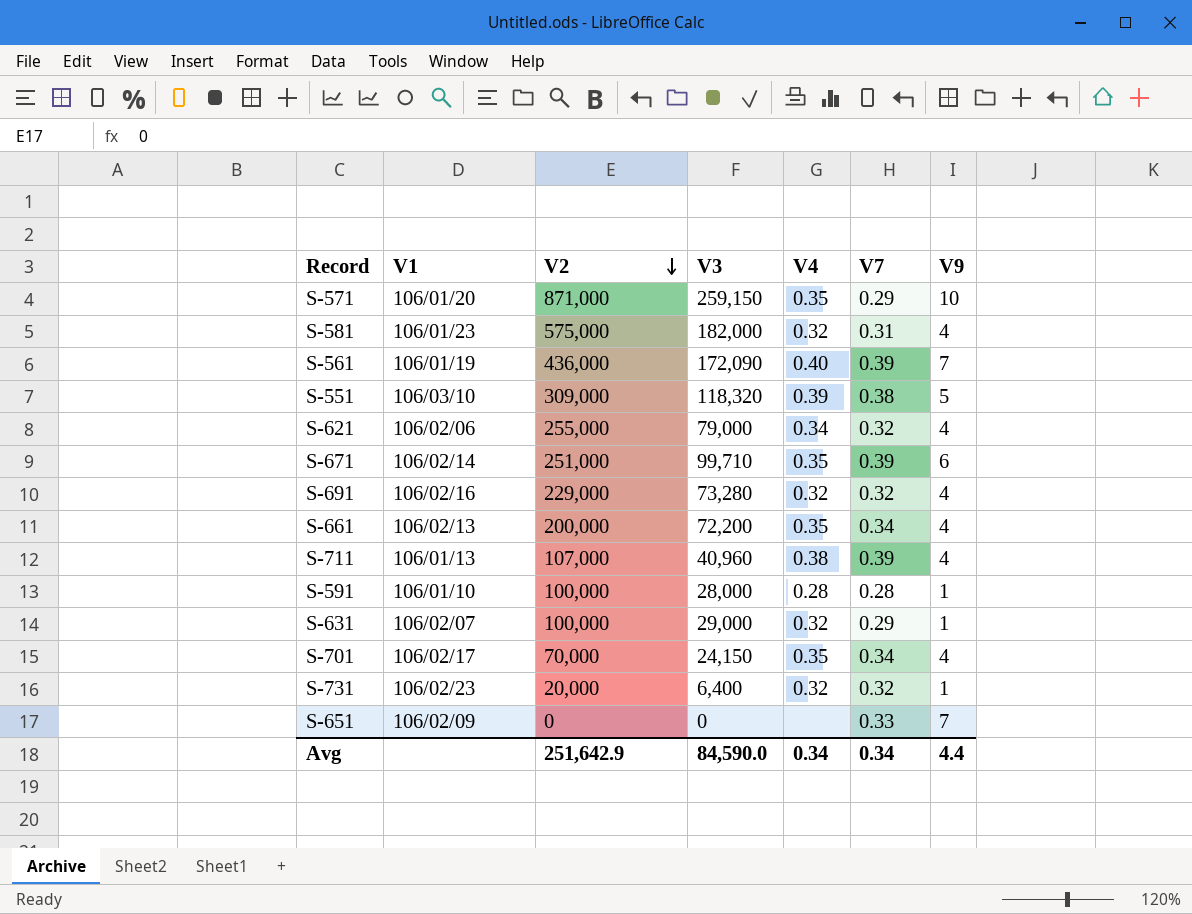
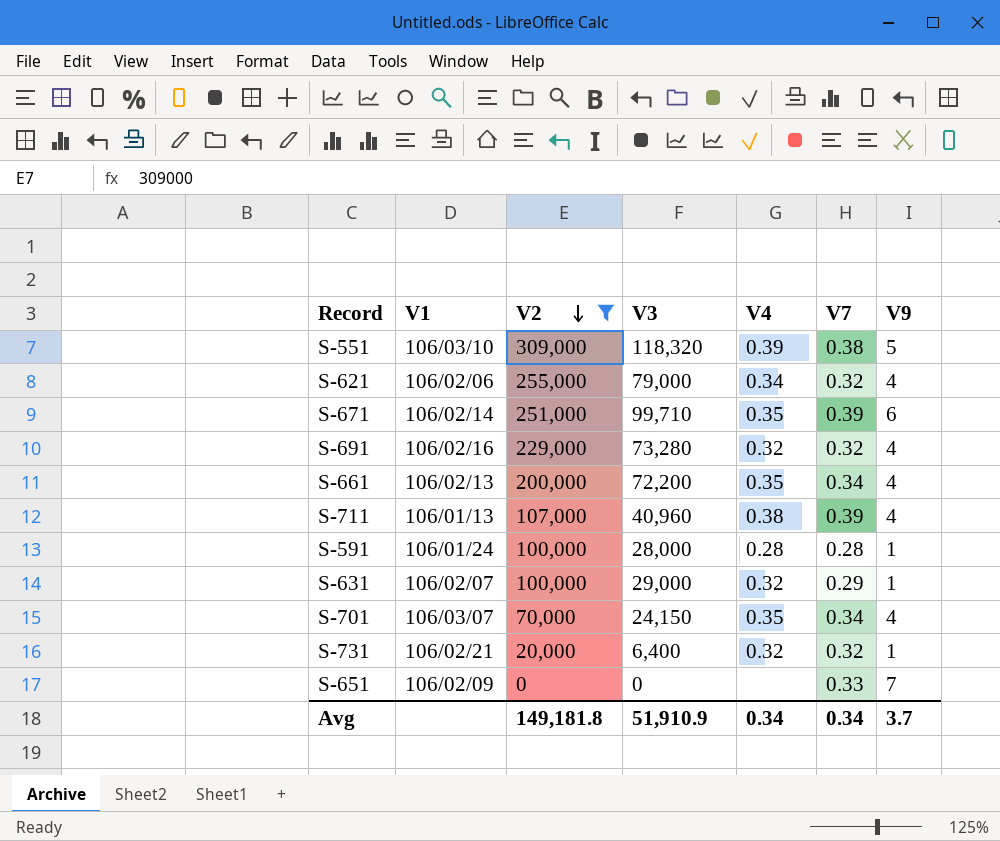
filter: none -> V2 <= 309,000
S-591 | V1: 106/01/10 -> 106/01/24
S-701 | V1: 106/02/17 -> 106/03/07
S-731 | V1: 106/02/23 -> 106/02/21
Avg | V2: 251,642.9 -> 149,181.8
Avg | V3: 84,590.0 -> 51,910.9
Avg | V9: 4.4 -> 3.7

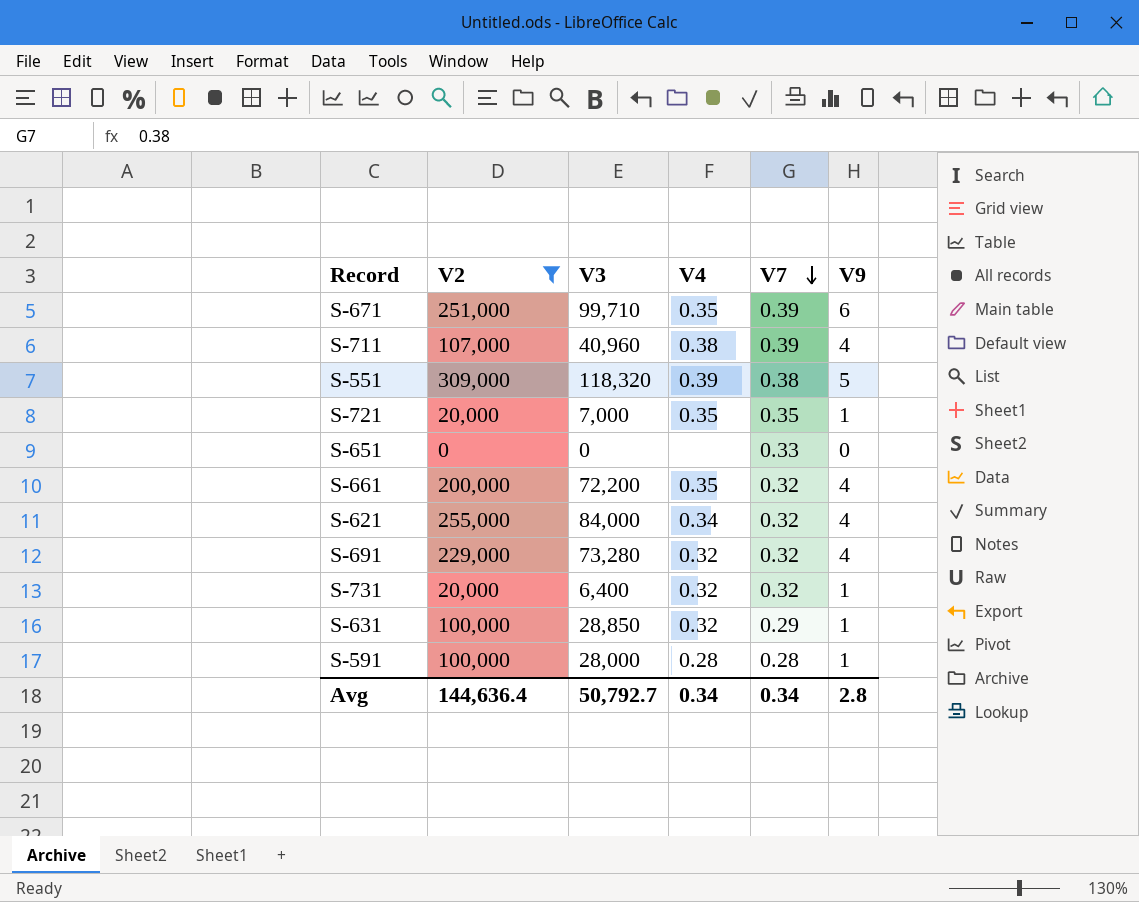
row order: V2 descending -> V7 descending
column V1 | position: 2 -> none
row S-701: 106/03/07 | 70,000 | 24,150 | 0.35 | 0.34 | 4 -> none
row S-721: none -> 20,000 | 7,000 | 0.35 | 0.35 | 1
S-651 | V9: 7 -> 0
S-661 | V7: 0.34 -> 0.32
S-621 | V3: 79,000 -> 84,000
S-631 | V3: 29,000 -> 28,850
Avg | V2: 149,181.8 -> 144,636.4
Avg | V3: 51,910.9 -> 50,792.7
Avg | V9: 3.7 -> 2.8

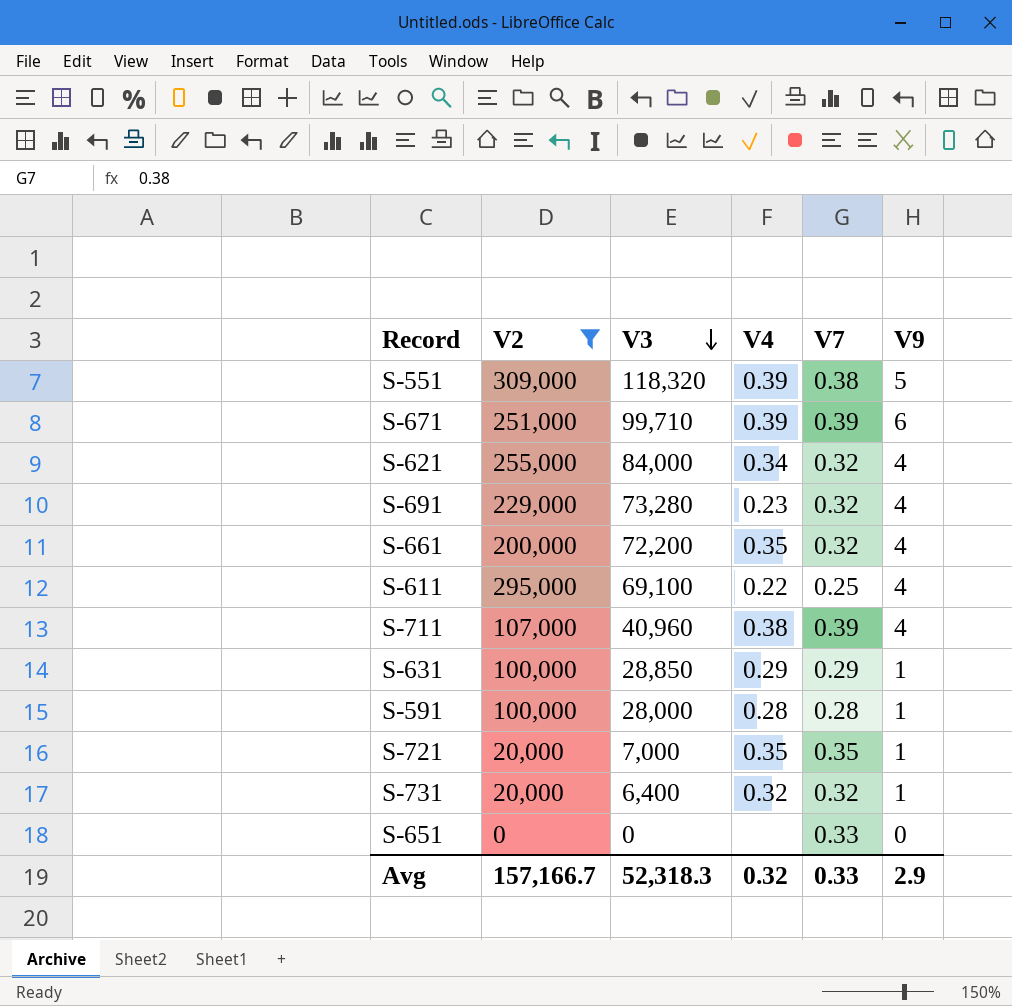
row order: V7 descending -> V3 descending
S-671 | V4: 0.35 -> 0.39
S-691 | V4: 0.32 -> 0.23
row S-611: none -> 295,000 | 69,100 | 0.22 | 0.25 | 4
S-631 | V4: 0.32 -> 0.29
Avg | V2: 144,636.4 -> 157,166.7
Avg | V3: 50,792.7 -> 52,318.3
Avg | V4: 0.34 -> 0.32
Avg | V7: 0.34 -> 0.33
Avg | V9: 2.8 -> 2.9

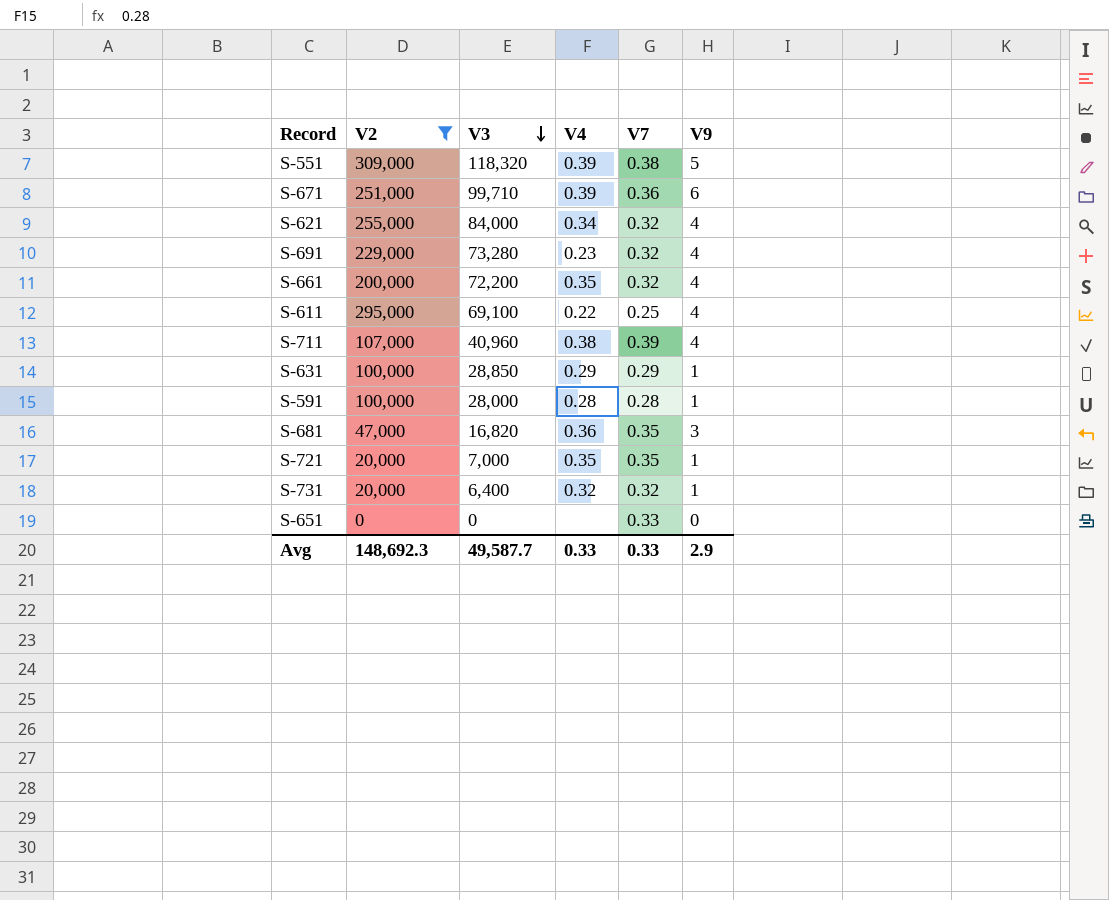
S-671 | V7: 0.39 -> 0.36
row S-681: none -> 47,000 | 16,820 | 0.36 | 0.35 | 3
Avg | V2: 157,166.7 -> 148,692.3
Avg | V3: 52,318.3 -> 49,587.7
Avg | V4: 0.32 -> 0.33

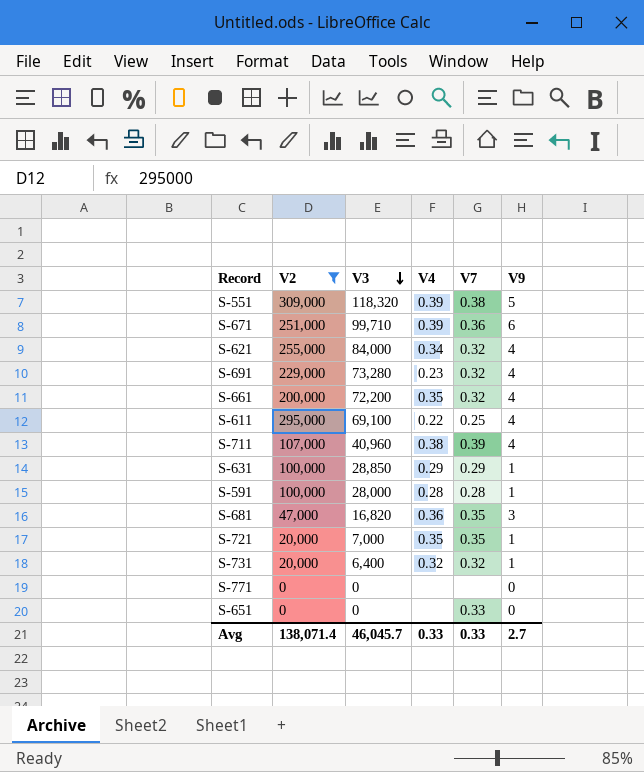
row S-771: none -> 0 | 0 | none | none | 0
Avg | V2: 148,692.3 -> 138,071.4
Avg | V3: 49,587.7 -> 46,045.7
Avg | V9: 2.9 -> 2.7

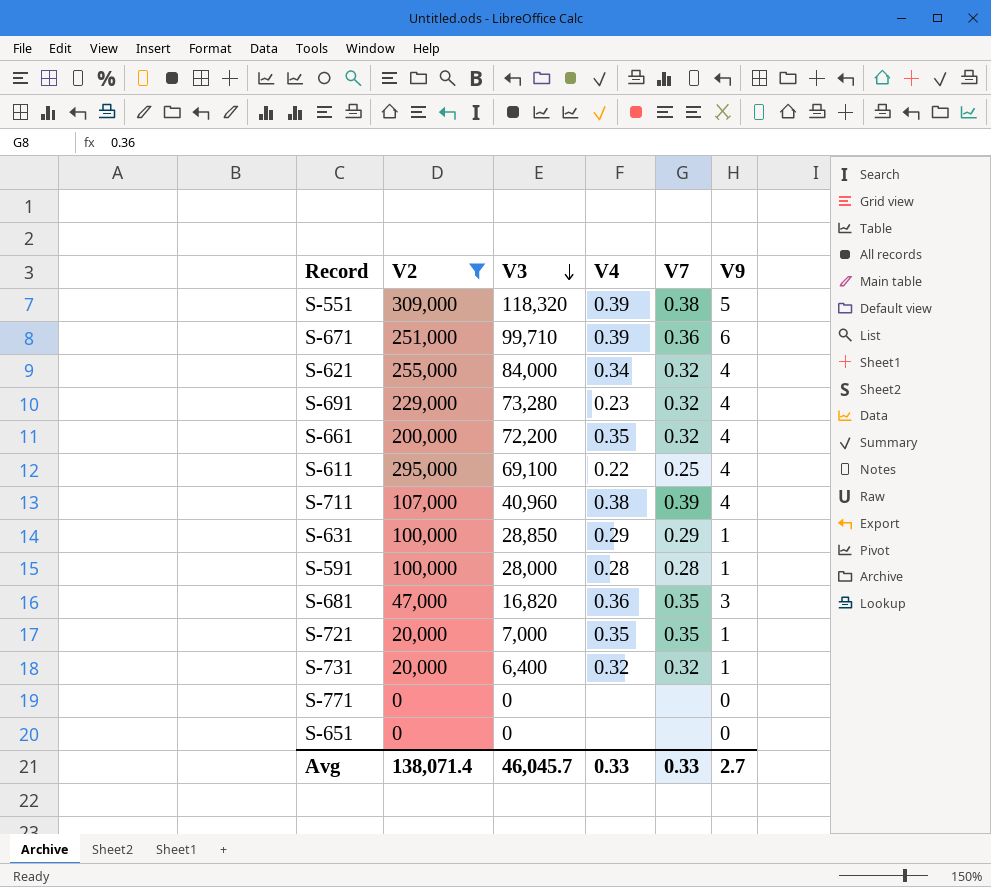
S-651 | V7: 0.33 -> none

